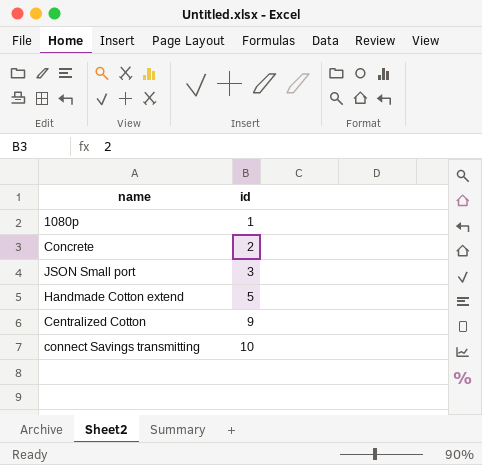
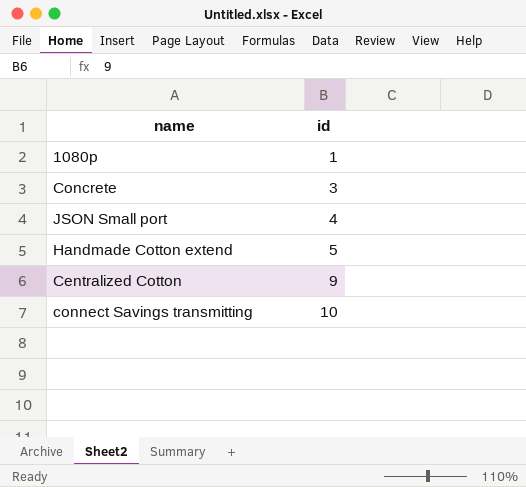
Concrete | id: 2 -> 3
JSON Small port | id: 3 -> 4

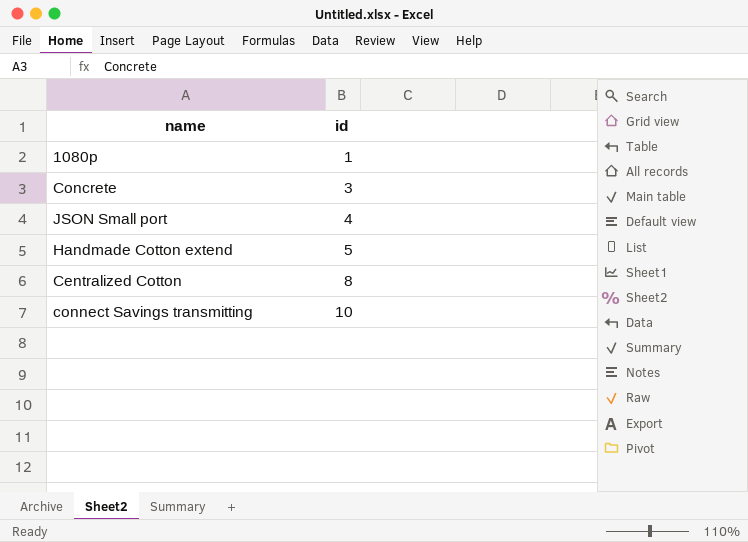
Centralized Cotton | id: 9 -> 8

